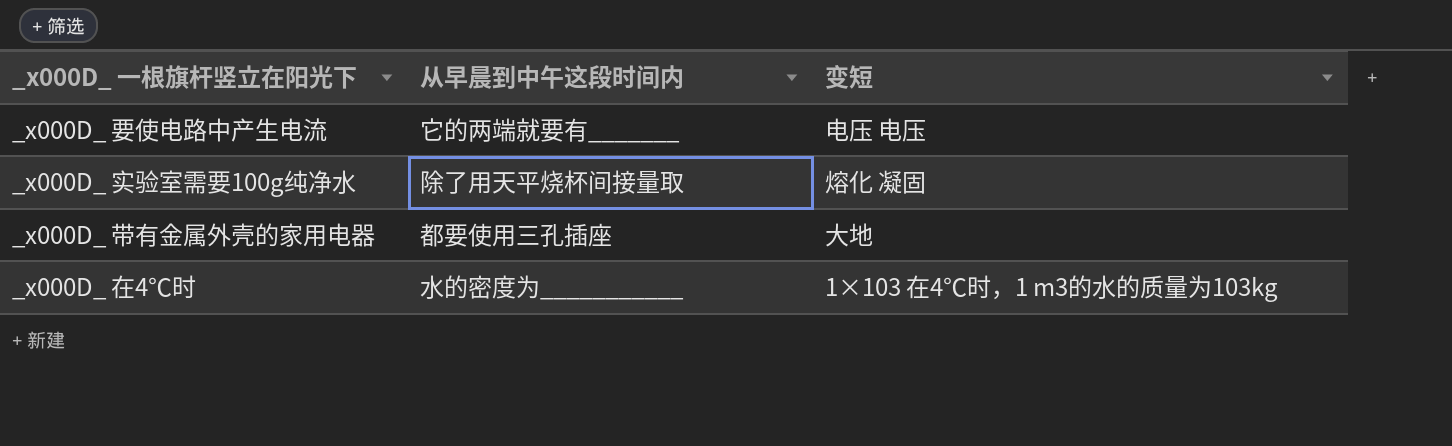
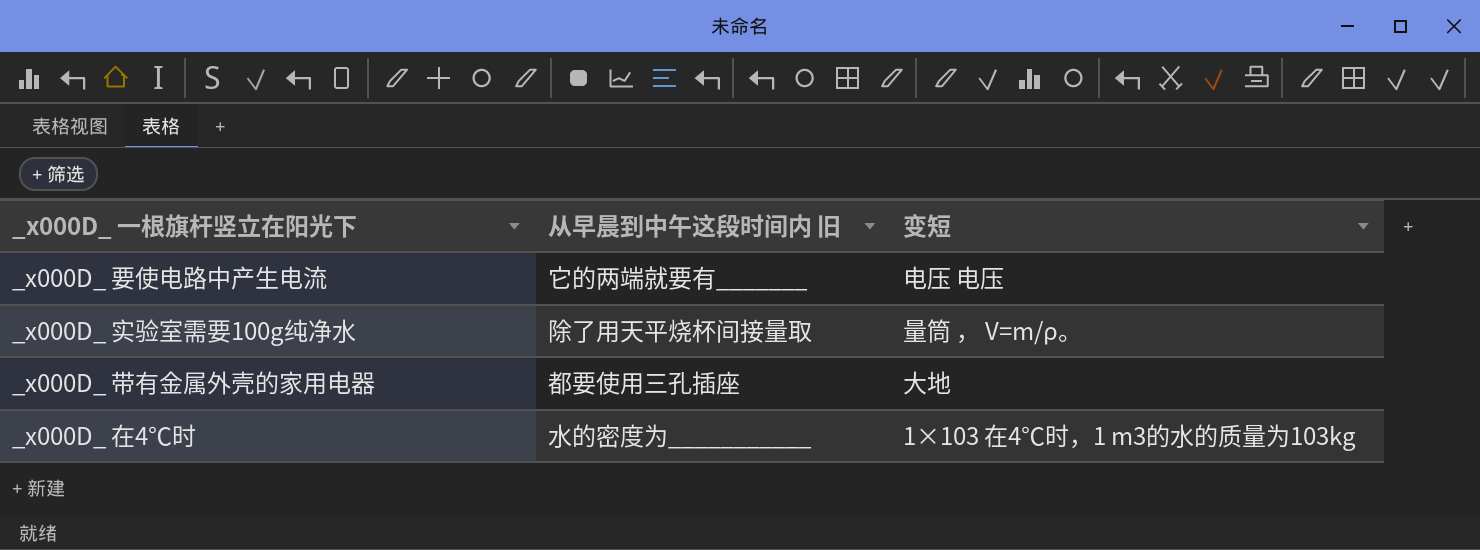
column name: 从早晨到中午这段时间内 -> 从早晨到中午这段时间内 旧
_x000D_ 实验室需要100g纯净水 | 变短: 熔化 凝固 -> 量筒 ， V=m/ρ。

